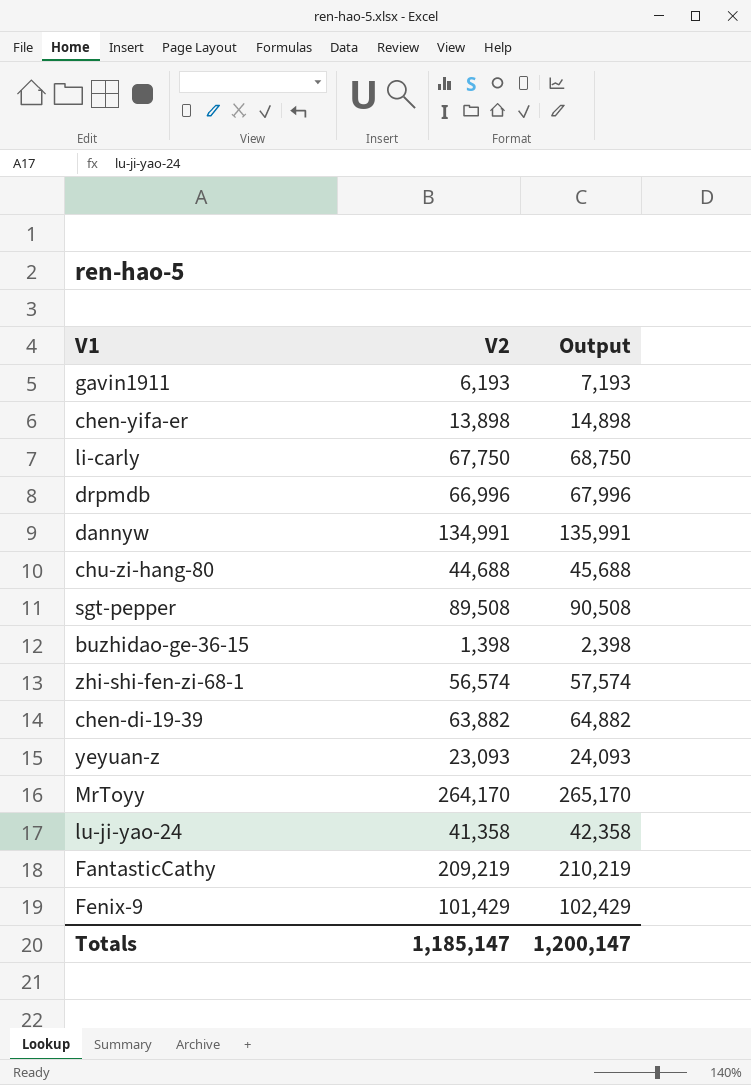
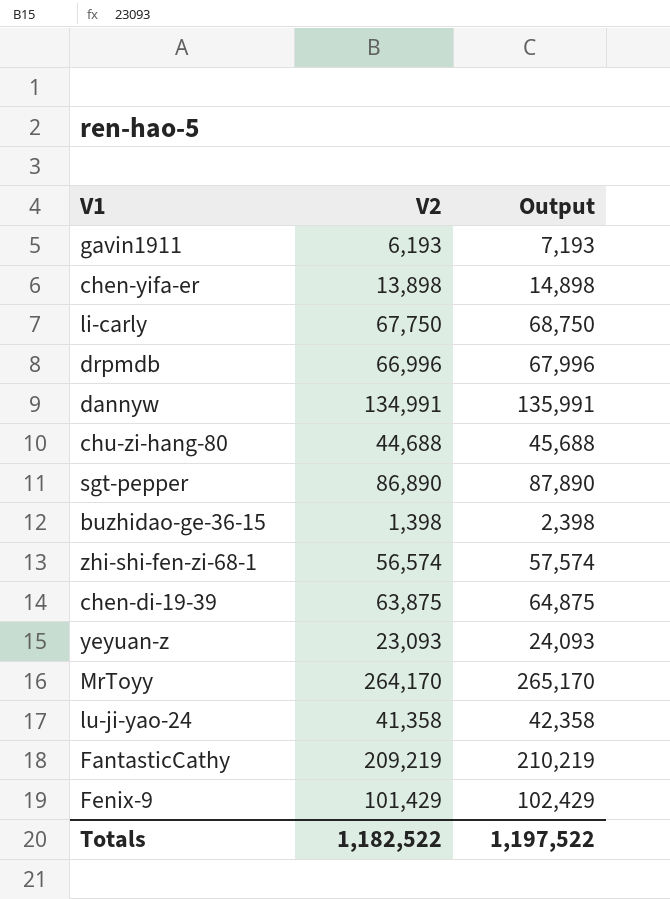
sgt-pepper | V2: 89,508 -> 86,890
sgt-pepper | Output: 90,508 -> 87,890
chen-di-19-39 | V2: 63,882 -> 63,875
chen-di-19-39 | Output: 64,882 -> 64,875
Totals | V2: 1,185,147 -> 1,182,522
Totals | Output: 1,200,147 -> 1,197,522

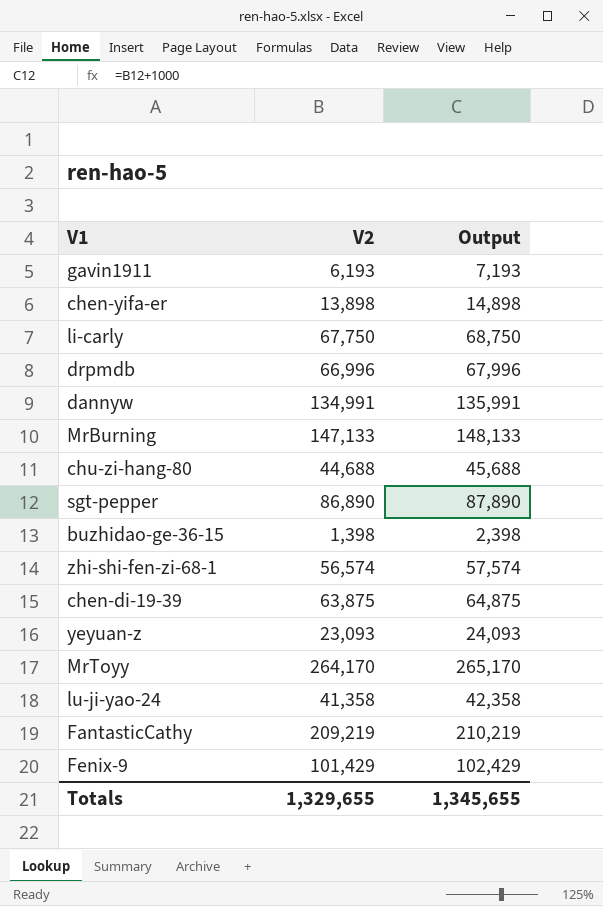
row MrBurning: none -> 147,133 | 148,133
Totals | V2: 1,182,522 -> 1,329,655
Totals | Output: 1,197,522 -> 1,345,655

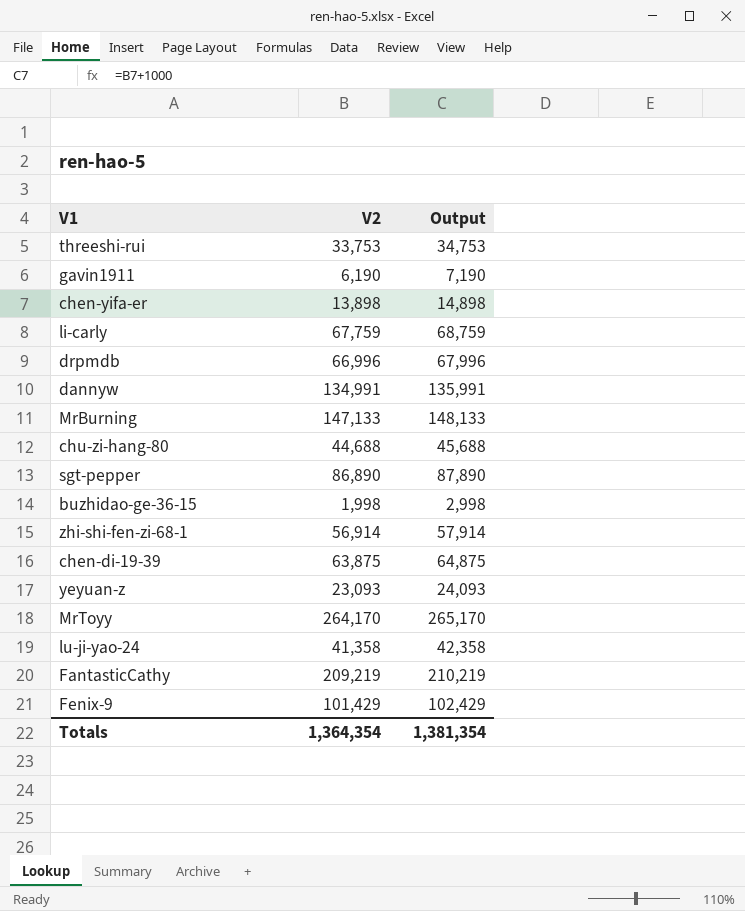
row threeshi-rui: none -> 33,753 | 34,753
gavin1911 | V2: 6,193 -> 6,190
gavin1911 | Output: 7,193 -> 7,190
li-carly | V2: 67,750 -> 67,759
li-carly | Output: 68,750 -> 68,759
buzhidao-ge-36-15 | V2: 1,398 -> 1,998
buzhidao-ge-36-15 | Output: 2,398 -> 2,998
zhi-shi-fen-zi-68-1 | V2: 56,574 -> 56,914
zhi-shi-fen-zi-68-1 | Output: 57,574 -> 57,914
Totals | V2: 1,329,655 -> 1,364,354
Totals | Output: 1,345,655 -> 1,381,354

